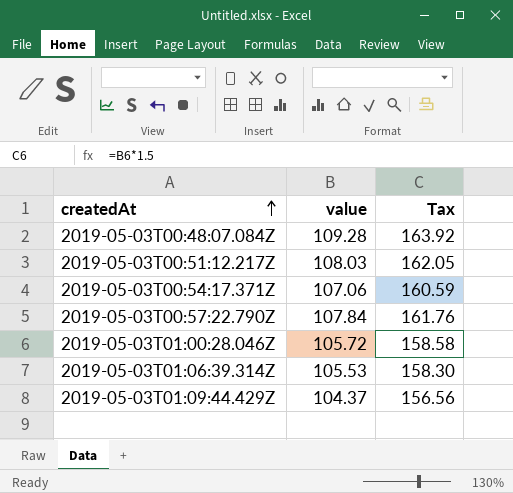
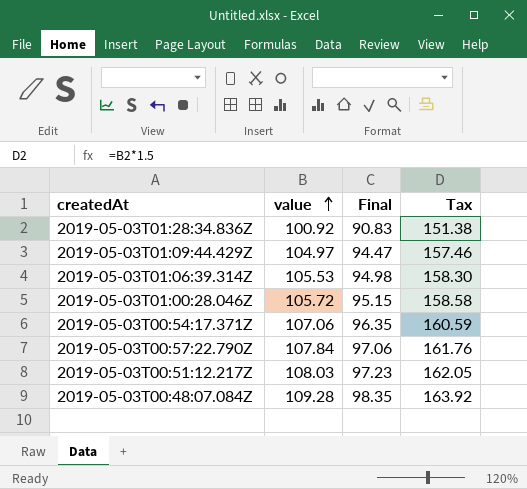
row order: createdAt ascending -> value ascending
column Final | formula: none -> [value] * 0.9
row 2019-05-03T01:28:34.836Z: none -> 100.92 | 90.83 | 151.38
2019-05-03T01:09:44.429Z | value: 104.37 -> 104.97
2019-05-03T01:09:44.429Z | Tax: 156.56 -> 157.46

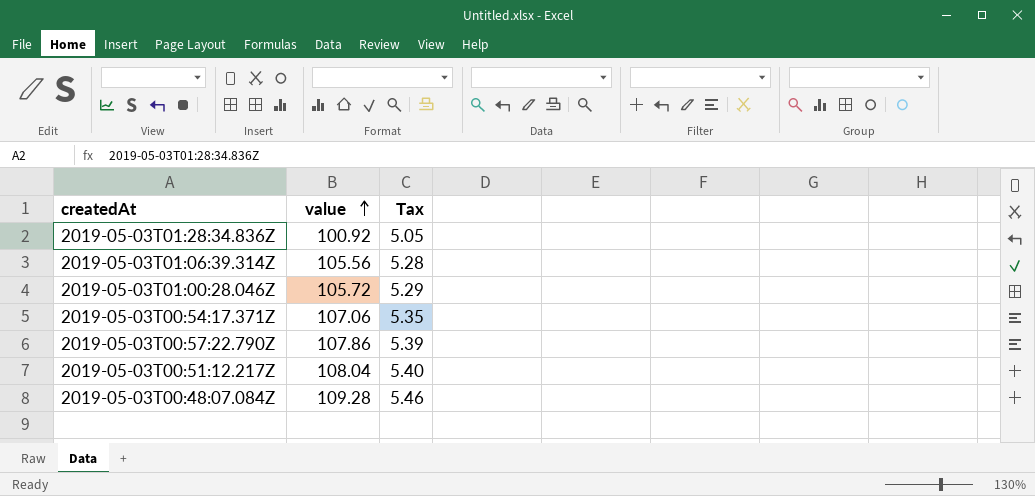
column Final | formula: [value] * 0.9 -> none
column Tax | formula: [value] * 1.5 -> [value] * 0.05
row 2019-05-03T01:09:44.429Z: 104.97 | 94.47 | 157.46 -> none
2019-05-03T01:06:39.314Z | value: 105.53 -> 105.56
2019-05-03T00:57:22.790Z | value: 107.84 -> 107.86
2019-05-03T00:51:12.217Z | value: 108.03 -> 108.04

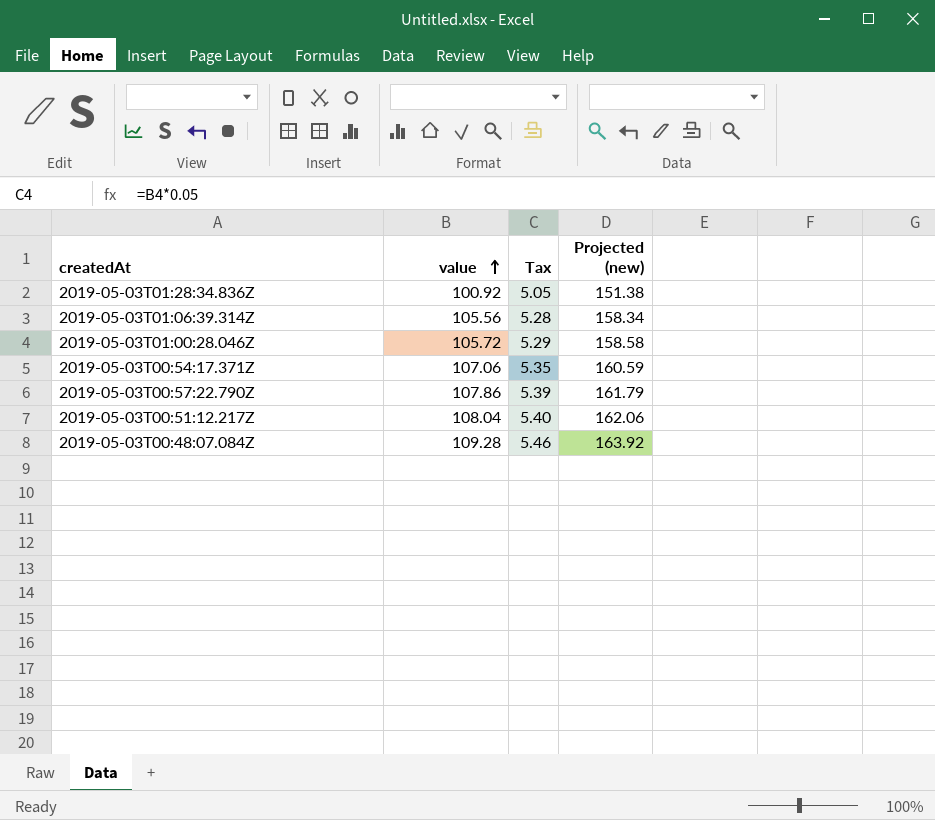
column Projected (new) | formula: none -> [value] * 1.5

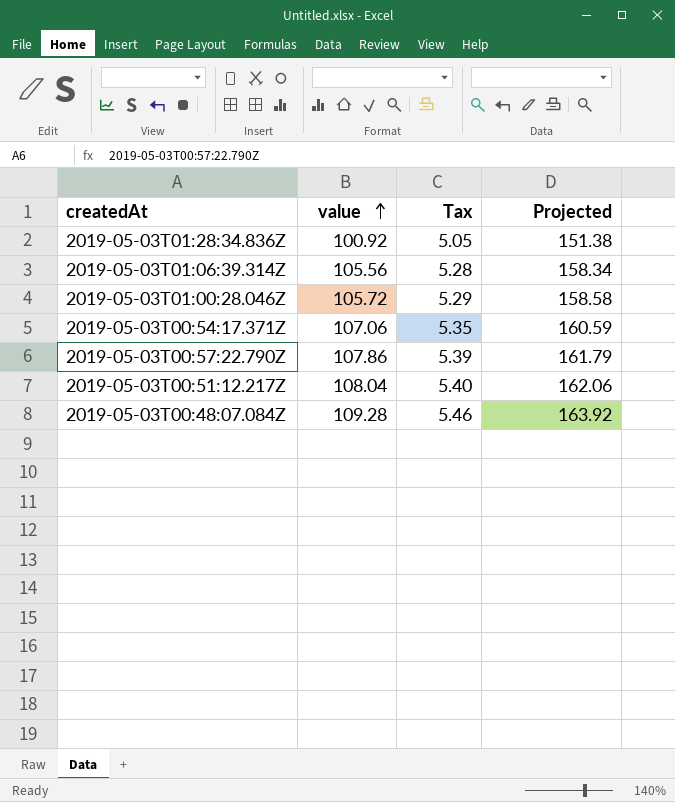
column name: Projected (new) -> Projected

